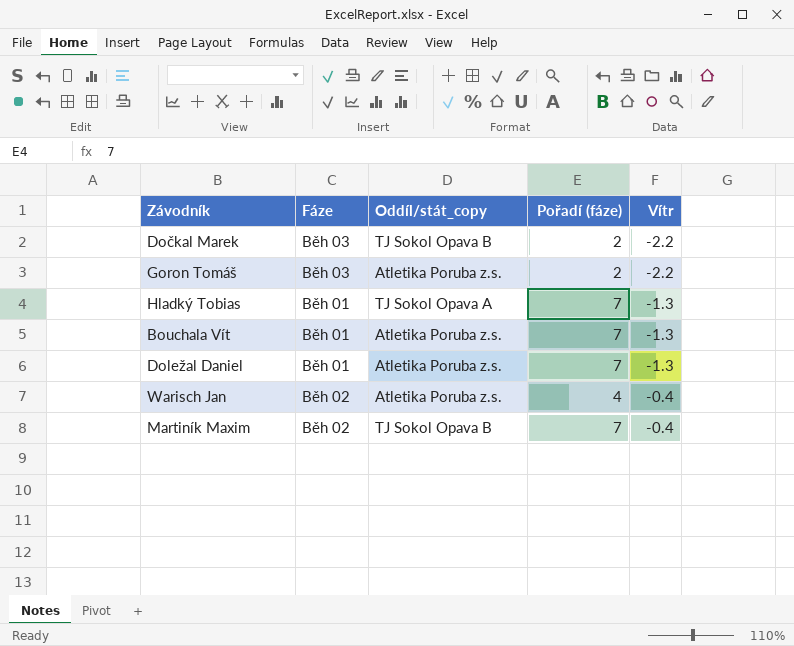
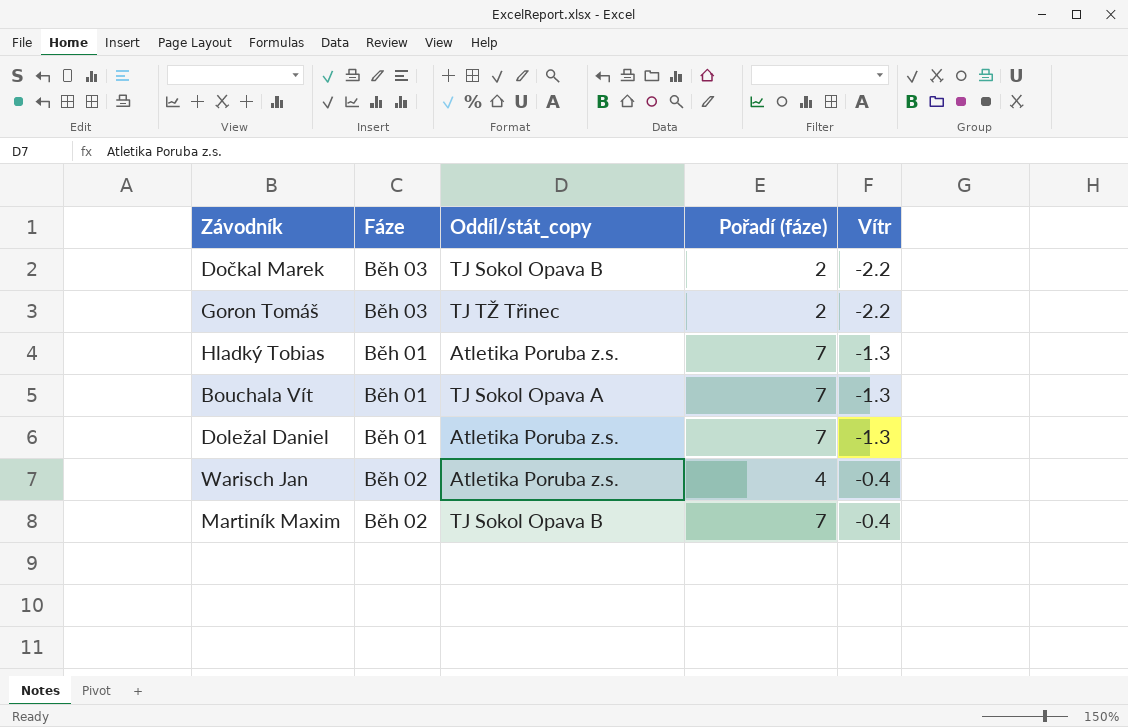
Goron Tomáš | Oddíl/stát_copy: Atletika Poruba z.s. -> TJ TŽ Třinec
Hladký Tobias | Oddíl/stát_copy: TJ Sokol Opava A -> Atletika Poruba z.s.
Bouchala Vít | Oddíl/stát_copy: Atletika Poruba z.s. -> TJ Sokol Opava A

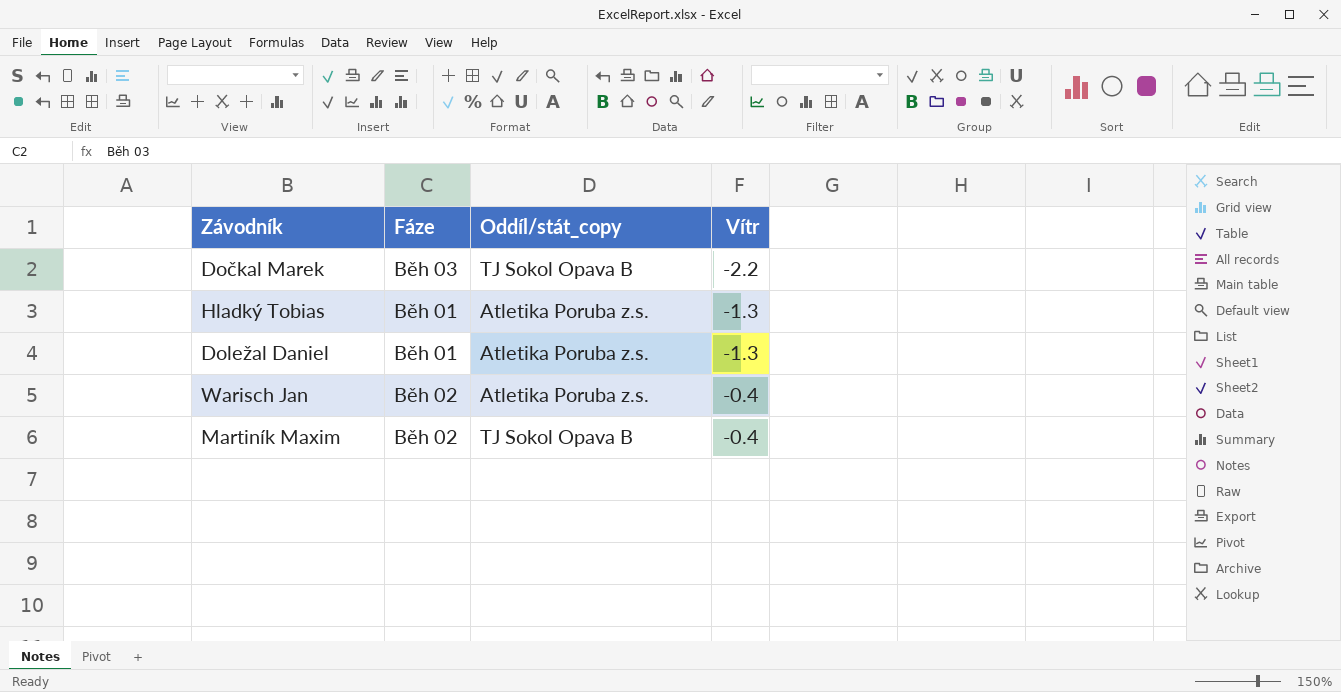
column Pořadí (fáze) | position: 4 -> none
row Goron Tomáš: Běh 03 | TJ TŽ Třinec | 2 | -2.2 -> none
row Bouchala Vít: Běh 01 | TJ Sokol Opava A | 7 | -1.3 -> none

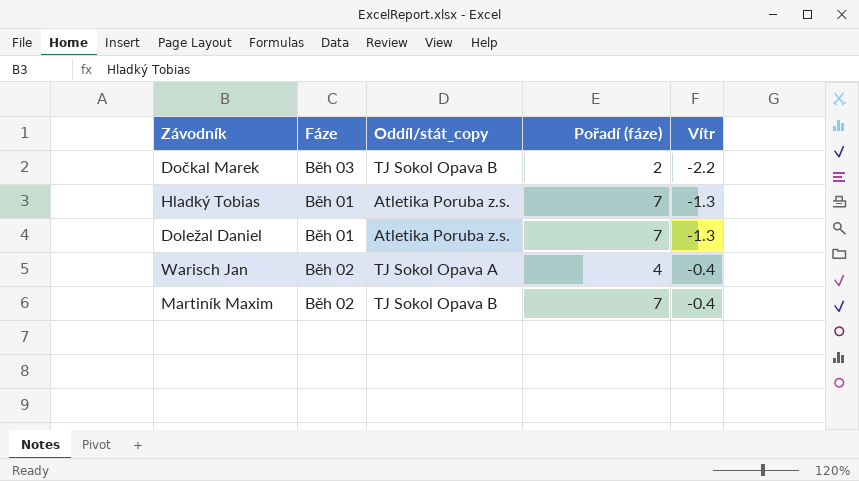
column Pořadí (fáze) | position: none -> 4
Warisch Jan | Oddíl/stát_copy: Atletika Poruba z.s. -> TJ Sokol Opava A

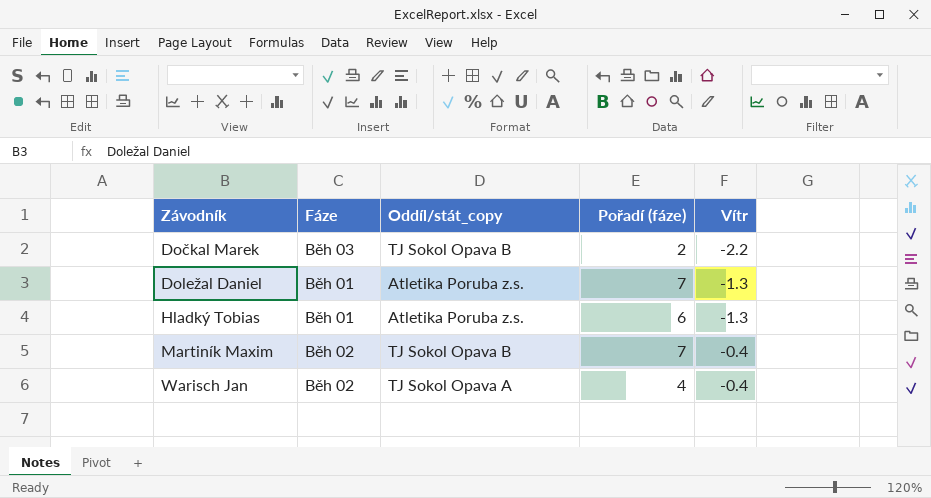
row order: Vítr ascending -> Závodník ascending
Hladký Tobias | Pořadí (fáze): 7 -> 6

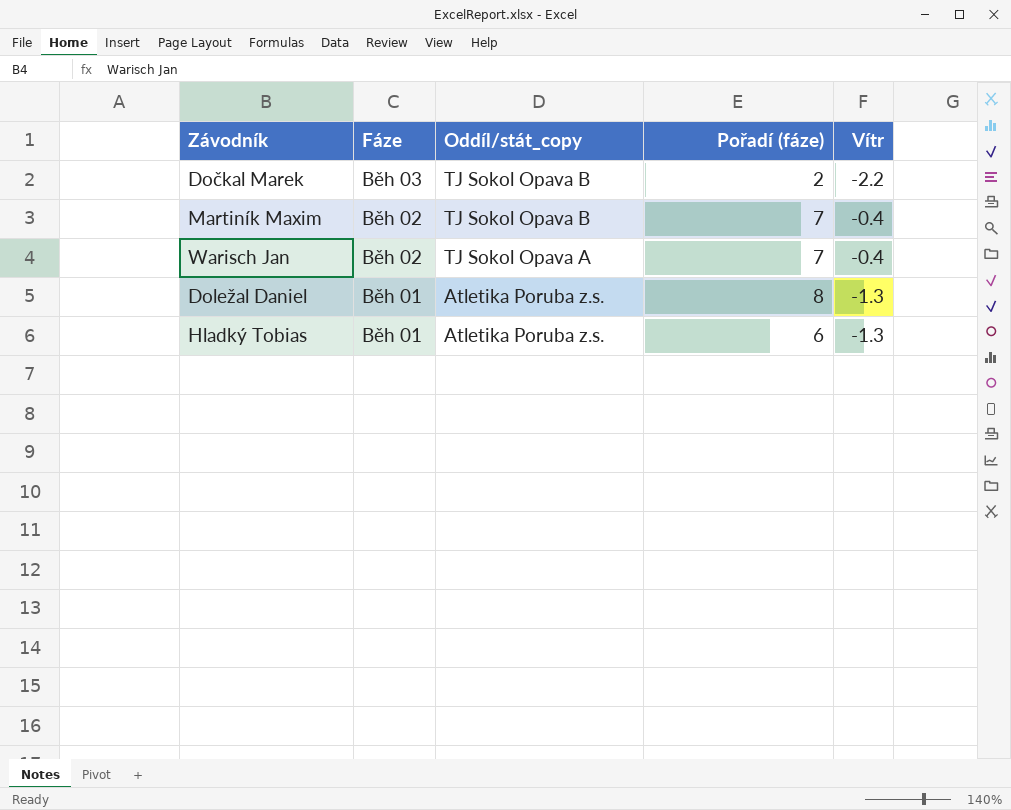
row order: Závodník ascending -> Fáze descending
Warisch Jan | Pořadí (fáze): 4 -> 7
Doležal Daniel | Pořadí (fáze): 7 -> 8

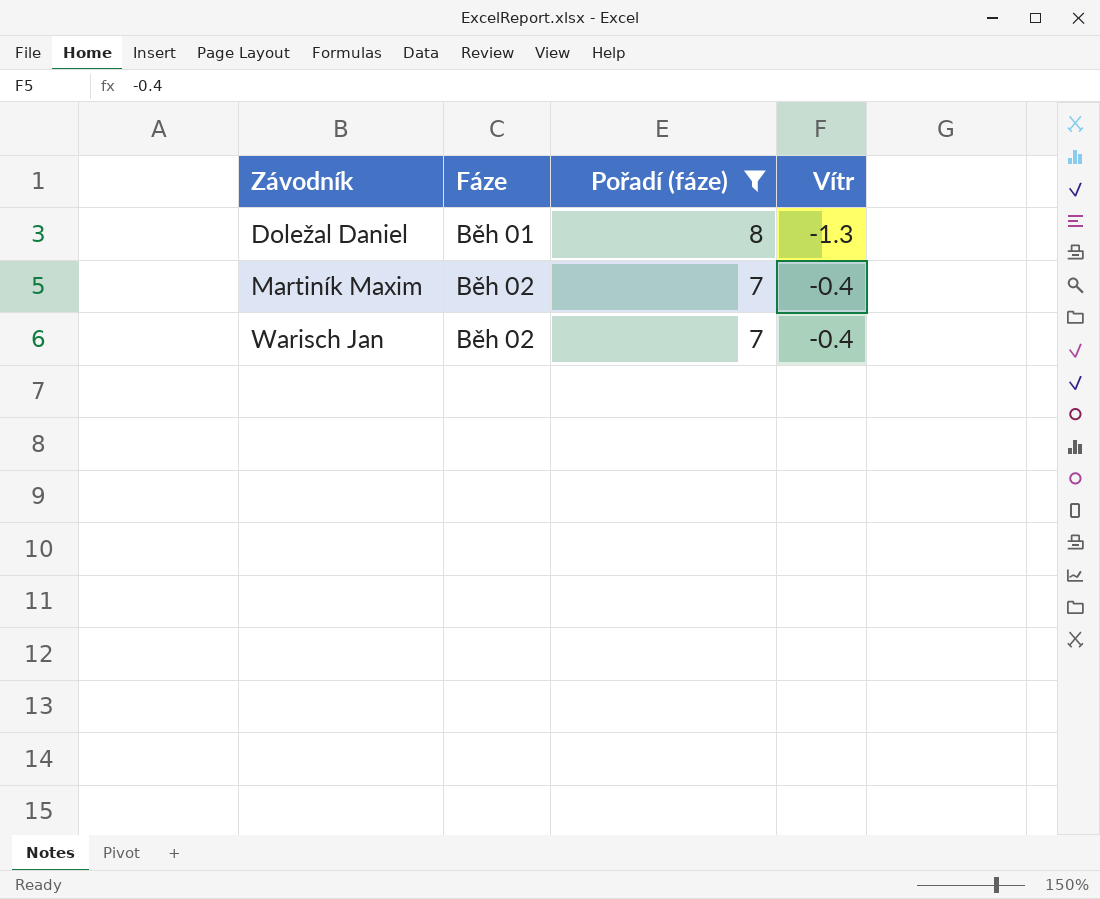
filter: none -> Pořadí (fáze) >= 7
row order: Fáze descending -> Závodník ascending
column Oddíl/stát_copy | position: 3 -> none

